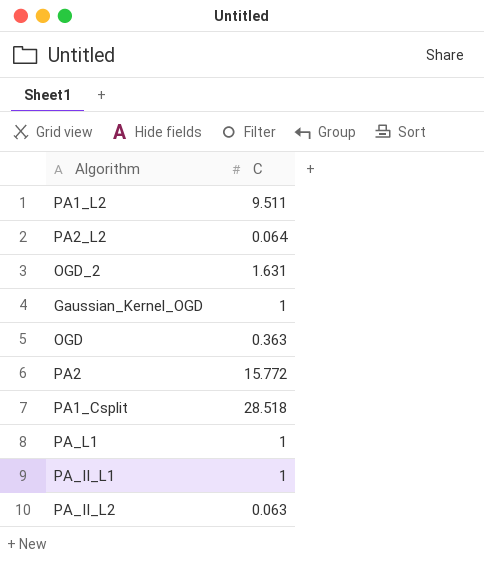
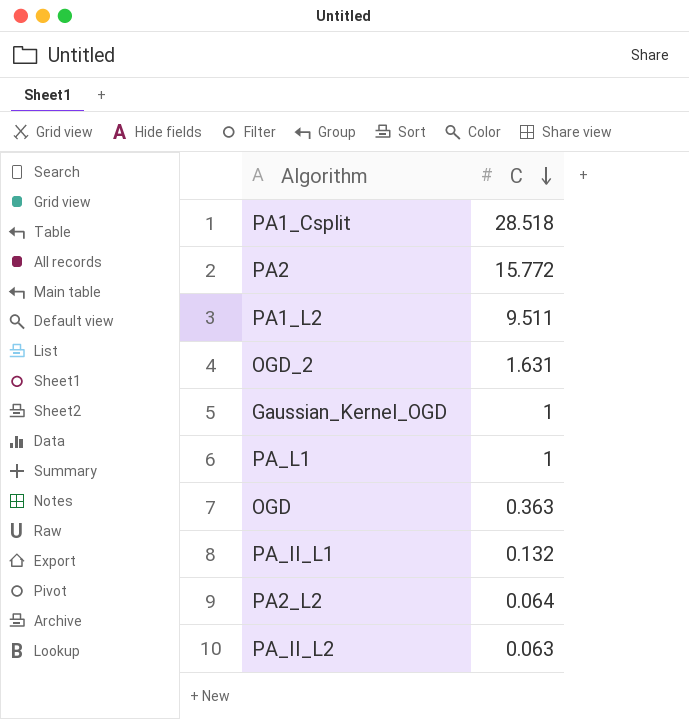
row order: none -> C descending
PA_II_L1 | C: 1 -> 0.132

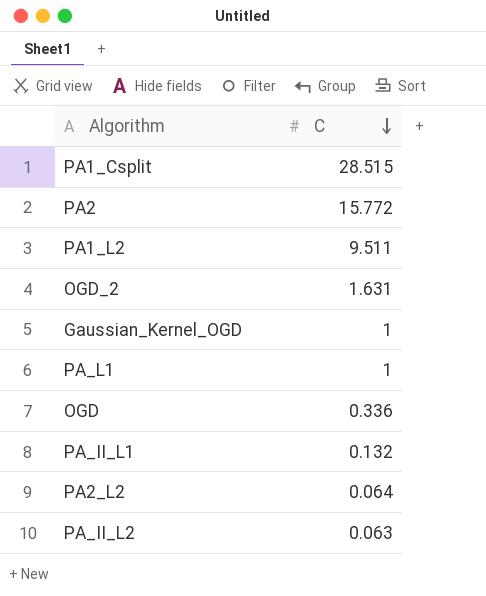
PA1_Csplit | C: 28.518 -> 28.515
OGD | C: 0.363 -> 0.336

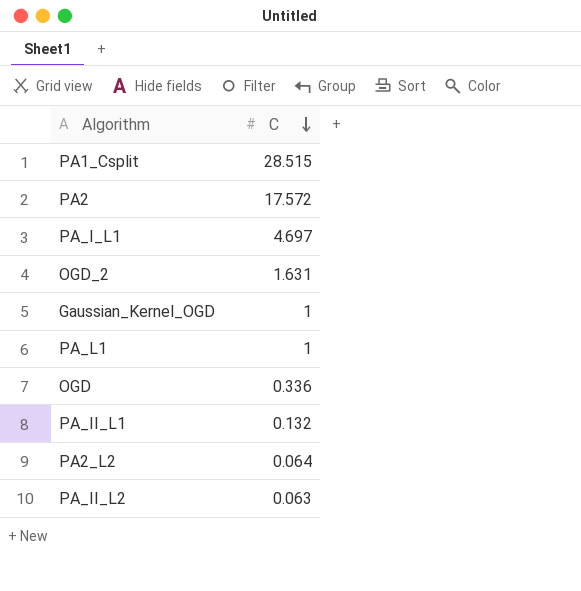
row PA1_L2: 9.511 -> none
PA2 | C: 15.772 -> 17.572
row PA_I_L1: none -> 4.697

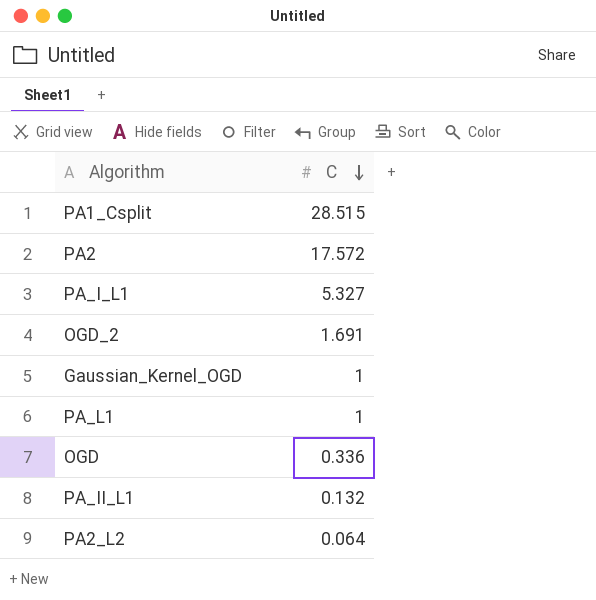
row PA_II_L2: 0.063 -> none
PA_I_L1 | C: 4.697 -> 5.327
OGD_2 | C: 1.631 -> 1.691

